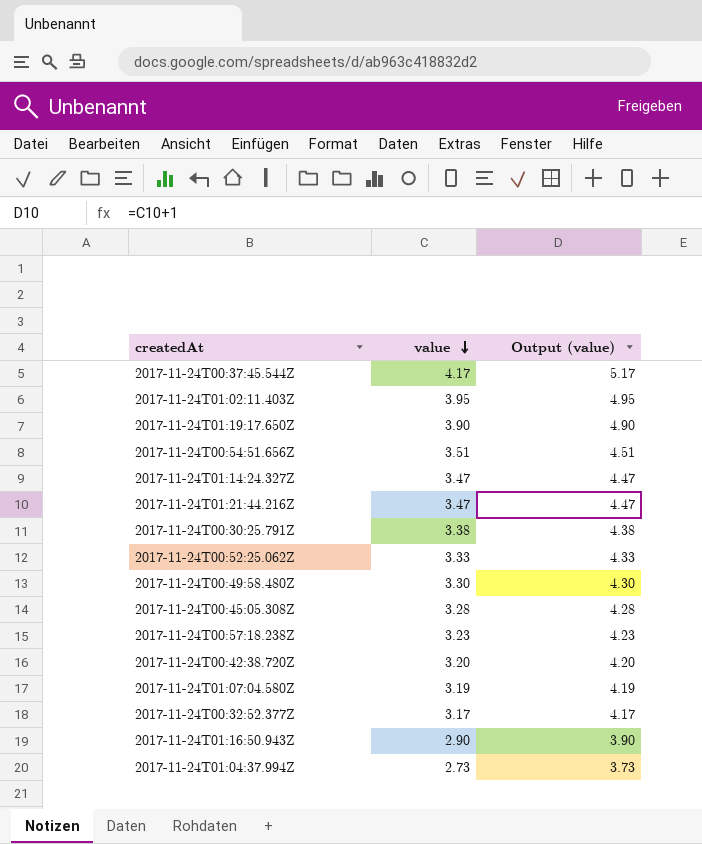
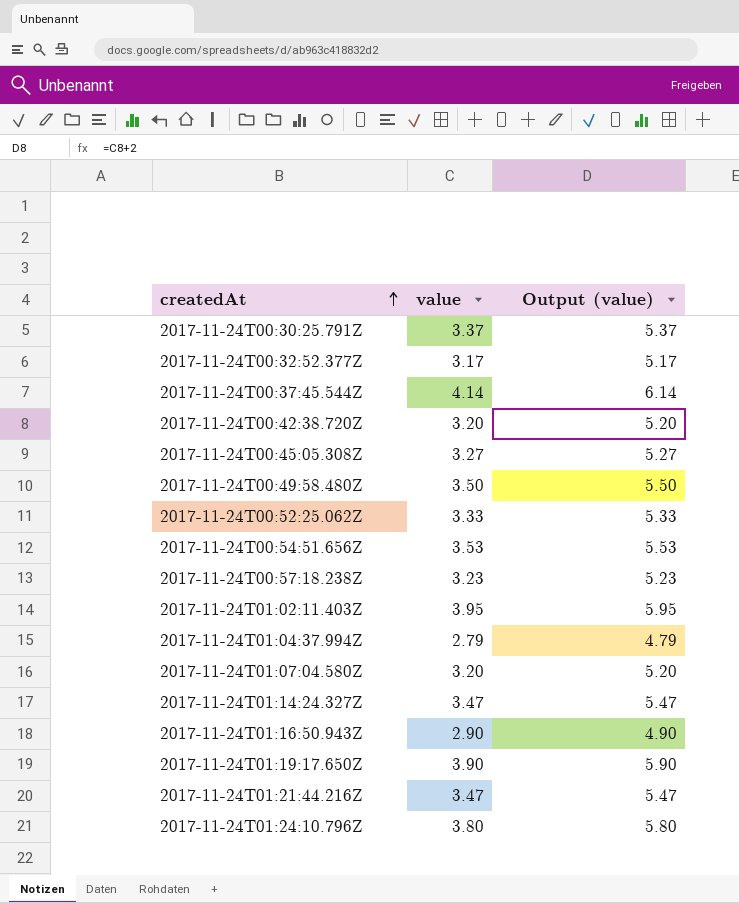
row order: value descending -> createdAt ascending
column Output (value) | formula: [value] + 1 -> [value] + 2
2017-11-24T00:30:25.791Z | value: 3.38 -> 3.37
2017-11-24T00:37:45.544Z | value: 4.17 -> 4.14
2017-11-24T00:45:05.308Z | value: 3.28 -> 3.27
2017-11-24T00:49:58.480Z | value: 3.30 -> 3.50
2017-11-24T00:54:51.656Z | value: 3.51 -> 3.53
2017-11-24T01:04:37.994Z | value: 2.73 -> 2.79
2017-11-24T01:07:04.580Z | value: 3.19 -> 3.20
row 2017-11-24T01:24:10.796Z: none -> 3.80 | 5.80

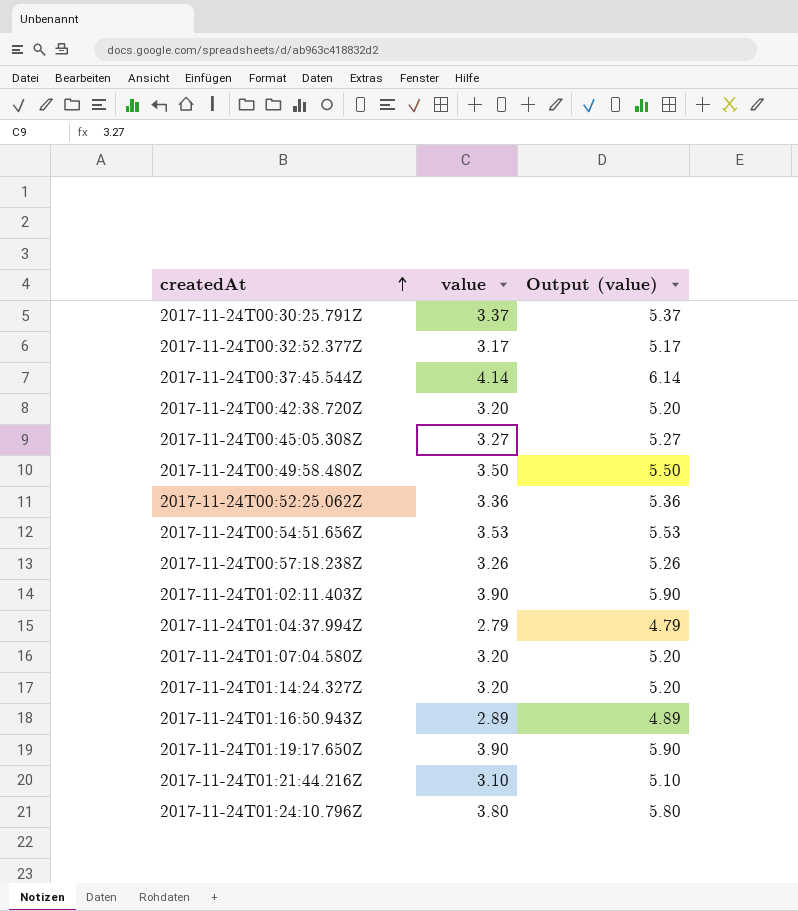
2017-11-24T00:52:25.062Z | value: 3.33 -> 3.36
2017-11-24T00:52:25.062Z | Output (value): 5.33 -> 5.36
2017-11-24T00:57:18.238Z | value: 3.23 -> 3.26
2017-11-24T00:57:18.238Z | Output (value): 5.23 -> 5.26
2017-11-24T01:02:11.403Z | value: 3.95 -> 3.90
2017-11-24T01:02:11.403Z | Output (value): 5.95 -> 5.90
2017-11-24T01:14:24.327Z | value: 3.47 -> 3.20
2017-11-24T01:14:24.327Z | Output (value): 5.47 -> 5.20
2017-11-24T01:16:50.943Z | value: 2.90 -> 2.89
2017-11-24T01:16:50.943Z | Output (value): 4.90 -> 4.89
2017-11-24T01:21:44.216Z | value: 3.47 -> 3.10
2017-11-24T01:21:44.216Z | Output (value): 5.47 -> 5.10

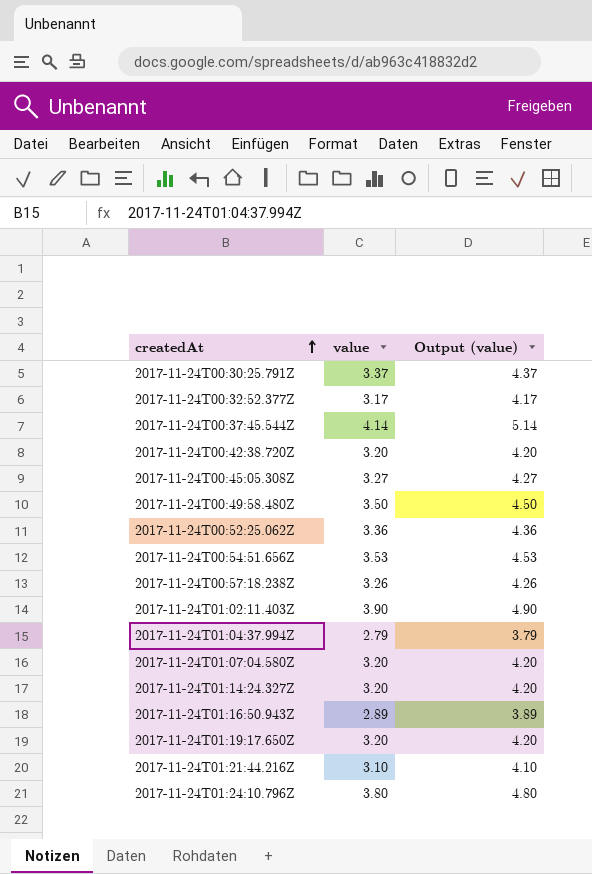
column Output (value) | formula: [value] + 2 -> [value] + 1
2017-11-24T01:19:17.650Z | value: 3.90 -> 3.20

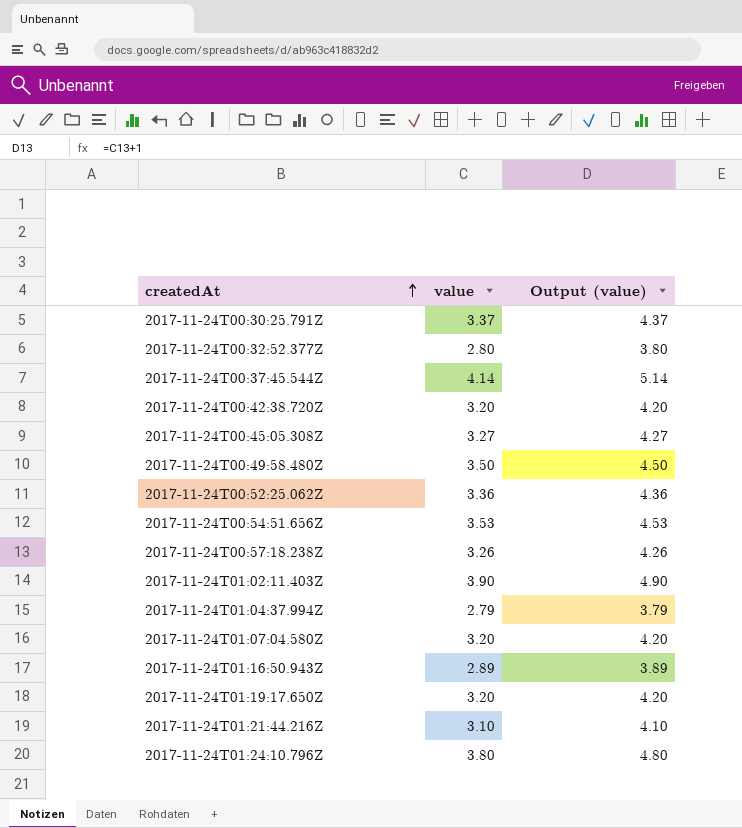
row 2017-11-24T01:14:24.327Z: 3.20 | 4.20 -> none
2017-11-24T00:32:52.377Z | value: 3.17 -> 2.80
2017-11-24T00:32:52.377Z | Output (value): 4.17 -> 3.80

